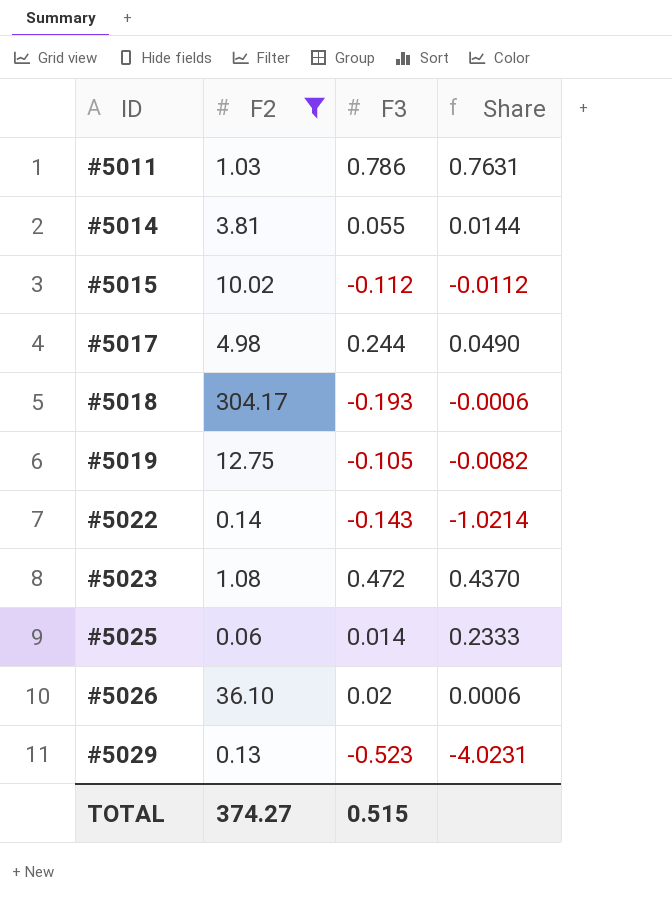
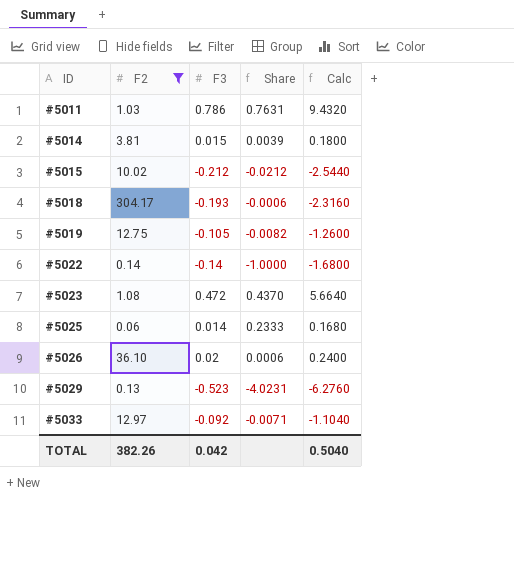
column Calc | formula: none -> [F3] * 12
row #5017: 4.98 | 0.244 | 0.0490 -> none
#5014 | F3: 0.055 -> 0.015
#5014 | Share: 0.0144 -> 0.0039
#5015 | F3: -0.112 -> -0.212
#5015 | Share: -0.0112 -> -0.0212
#5022 | F3: -0.143 -> -0.14
#5022 | Share: -1.0214 -> -1.0000
row #5033: none -> 12.97 | -0.092 | -0.0071 | -1.1040
TOTAL | F2: 374.27 -> 382.26
TOTAL | F3: 0.515 -> 0.042

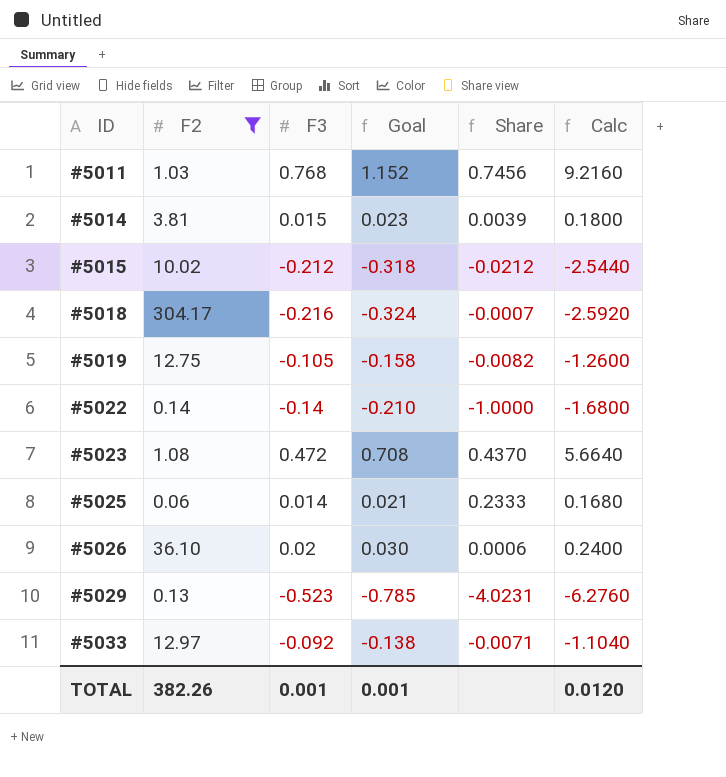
column Goal | formula: none -> [F3] * 1.5
#5011 | F3: 0.786 -> 0.768
#5011 | Share: 0.7631 -> 0.7456
#5011 | Calc: 9.4320 -> 9.2160
#5018 | F3: -0.193 -> -0.216
#5018 | Share: -0.0006 -> -0.0007
#5018 | Calc: -2.3160 -> -2.5920
TOTAL | F3: 0.042 -> 0.001
TOTAL | Calc: 0.5040 -> 0.0120

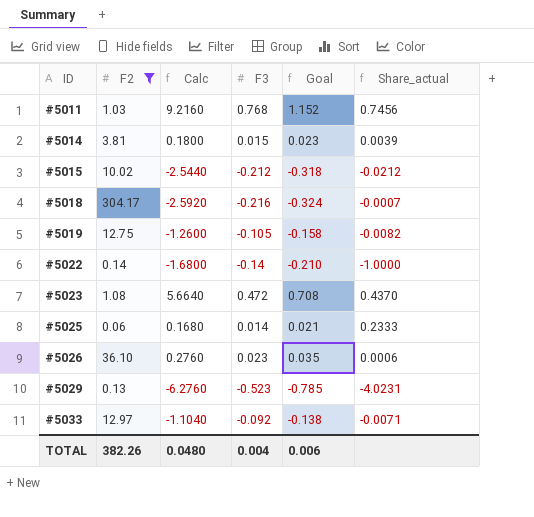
column Calc | position: 6 -> 3
column name: Share -> Share_actual
#5026 | Calc: 0.2400 -> 0.2760
#5026 | F3: 0.02 -> 0.023
#5026 | Goal: 0.030 -> 0.035
TOTAL | Calc: 0.0120 -> 0.0480
TOTAL | F3: 0.001 -> 0.004
TOTAL | Goal: 0.001 -> 0.006

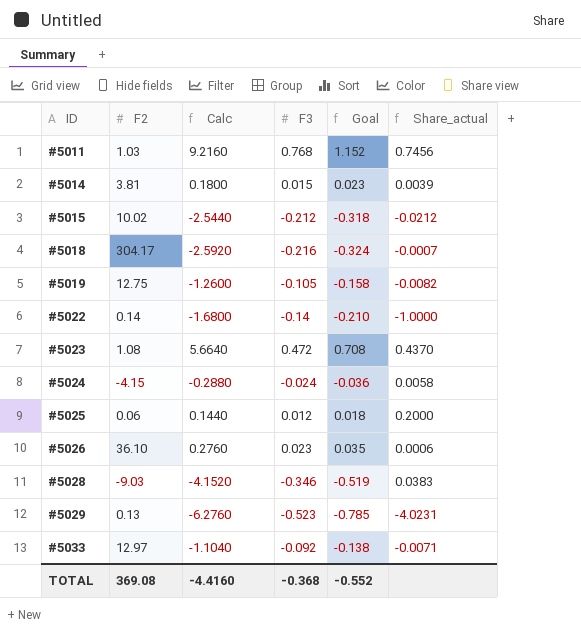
filter: F2 >= 0.06 -> none
#5025 | Calc: 0.1680 -> 0.1440
#5025 | F3: 0.014 -> 0.012
#5025 | Goal: 0.021 -> 0.018
#5025 | Share_actual: 0.2333 -> 0.2000
TOTAL | F2: 382.26 -> 369.08
TOTAL | Calc: 0.0480 -> -4.4160
TOTAL | F3: 0.004 -> -0.368
TOTAL | Goal: 0.006 -> -0.552

